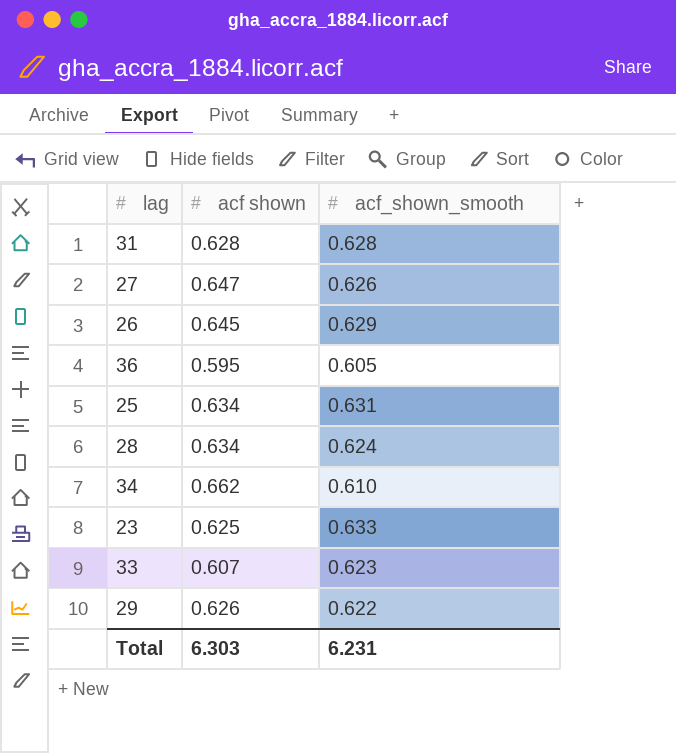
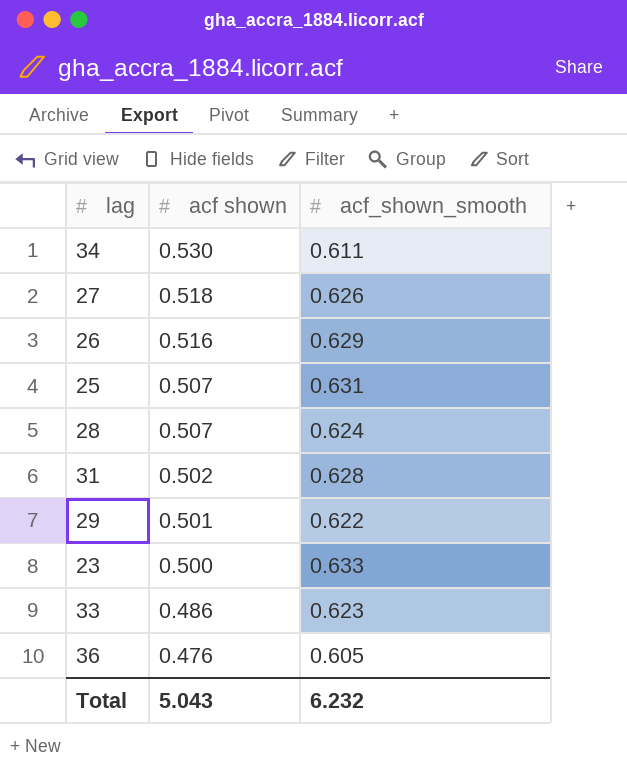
row order: none -> acf shown descending
34 | acf shown: 0.662 -> 0.530
34 | acf_shown_smooth: 0.610 -> 0.611
27 | acf shown: 0.647 -> 0.518
26 | acf shown: 0.645 -> 0.516
25 | acf shown: 0.634 -> 0.507
28 | acf shown: 0.634 -> 0.507
31 | acf shown: 0.628 -> 0.502
29 | acf shown: 0.626 -> 0.501
23 | acf shown: 0.625 -> 0.500
33 | acf shown: 0.607 -> 0.486
36 | acf shown: 0.595 -> 0.476
Total | acf shown: 6.303 -> 5.043
Total | acf_shown_smooth: 6.231 -> 6.232

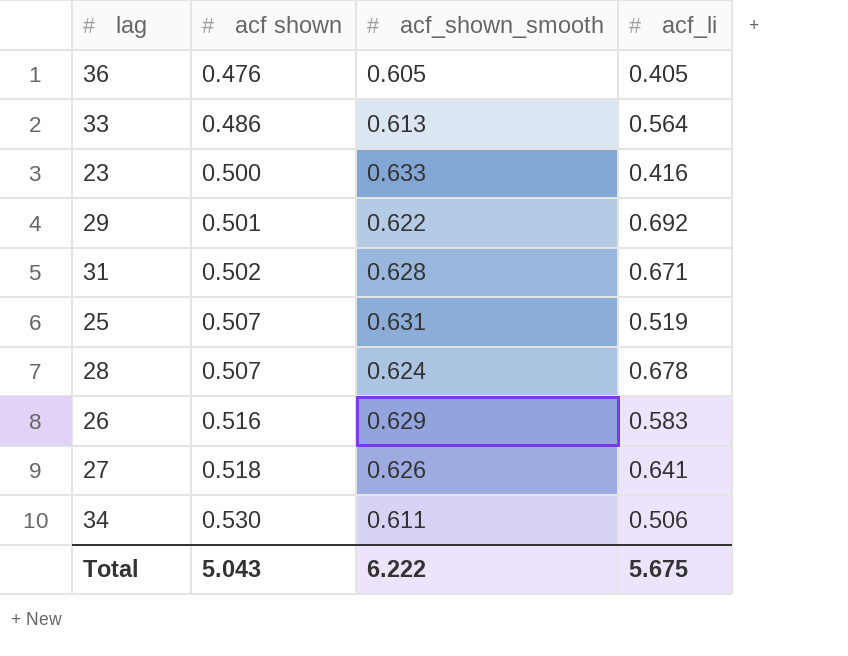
row order: acf shown descending -> acf shown ascending
column acf_li | position: none -> 4
33 | acf_shown_smooth: 0.623 -> 0.613
Total | acf_shown_smooth: 6.232 -> 6.222

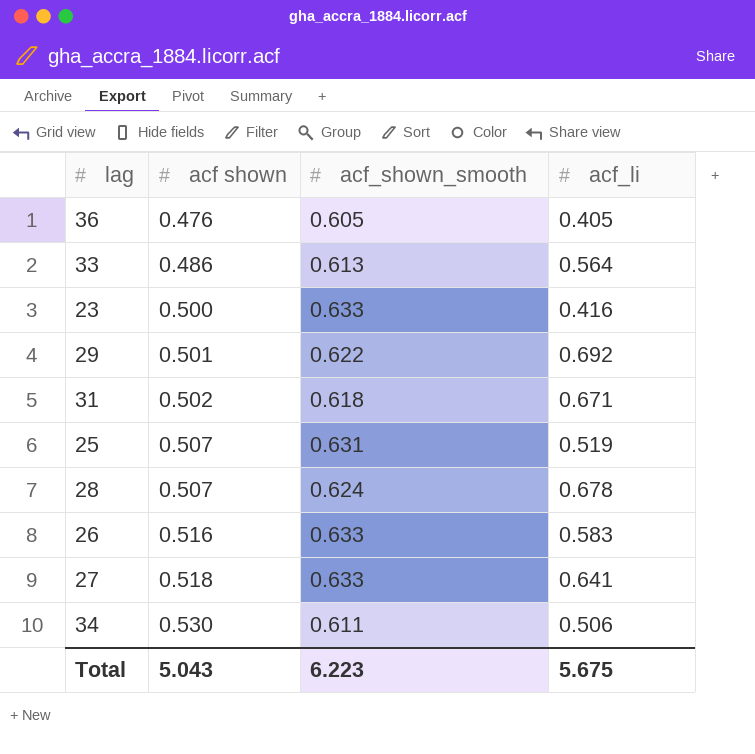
31 | acf_shown_smooth: 0.628 -> 0.618
26 | acf_shown_smooth: 0.629 -> 0.633
27 | acf_shown_smooth: 0.626 -> 0.633
Total | acf_shown_smooth: 6.222 -> 6.223

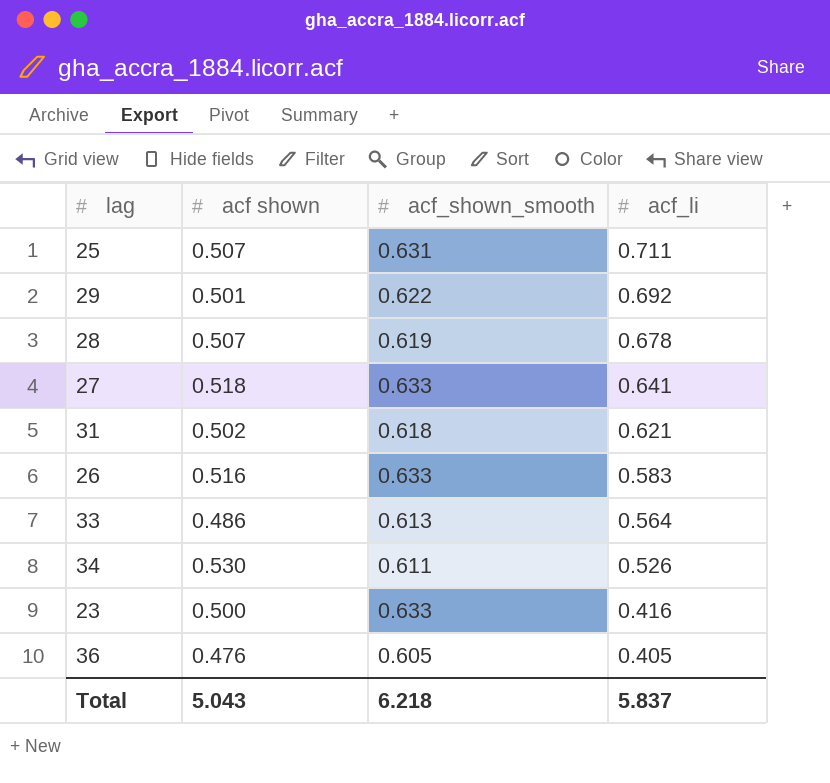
row order: acf shown ascending -> acf_li descending
25 | acf_li: 0.519 -> 0.711
28 | acf_shown_smooth: 0.624 -> 0.619
31 | acf_li: 0.671 -> 0.621
34 | acf_li: 0.506 -> 0.526
Total | acf_shown_smooth: 6.223 -> 6.218
Total | acf_li: 5.675 -> 5.837

